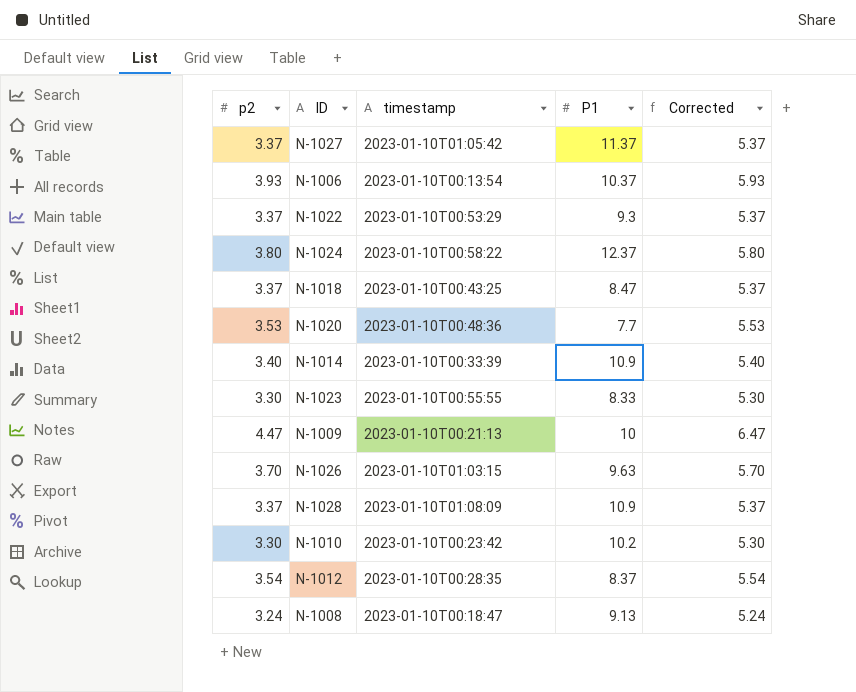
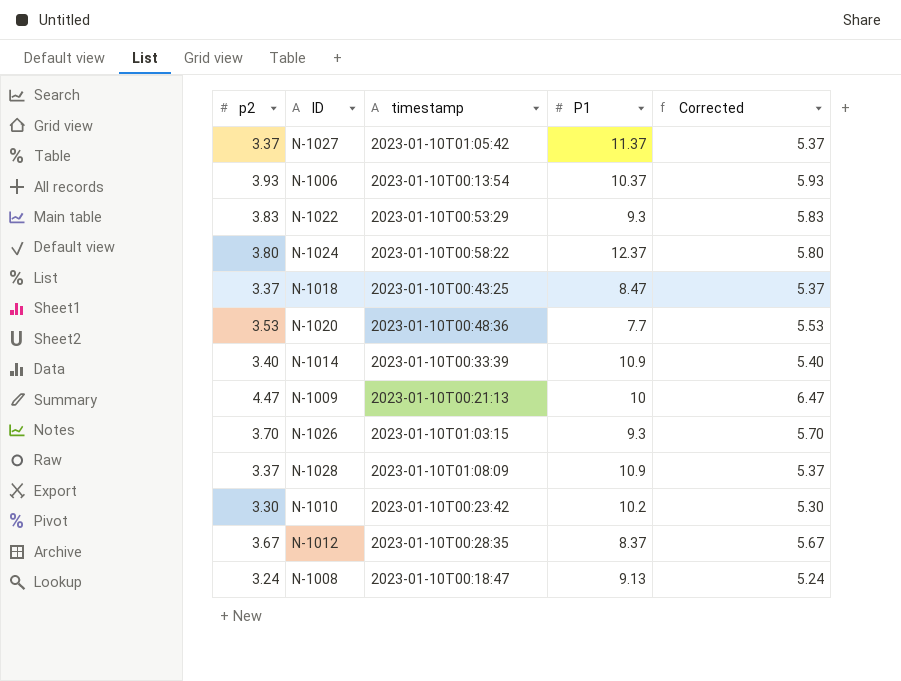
row N-1023: 3.30 | 2023-01-10T00:55:55 | 8.33 | 5.30 -> none
N-1022 | p2: 3.37 -> 3.83
N-1022 | Corrected: 5.37 -> 5.83
N-1026 | P1: 9.63 -> 9.3
N-1012 | p2: 3.54 -> 3.67
N-1012 | Corrected: 5.54 -> 5.67

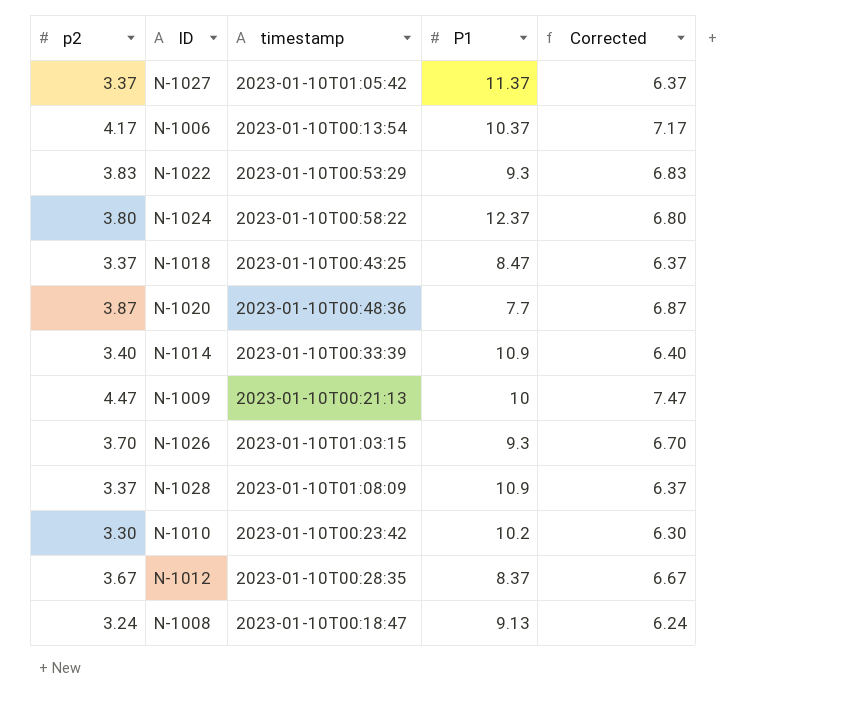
column Corrected | formula: [p2] + 2 -> [p2] + 3
N-1006 | p2: 3.93 -> 4.17
N-1020 | p2: 3.53 -> 3.87

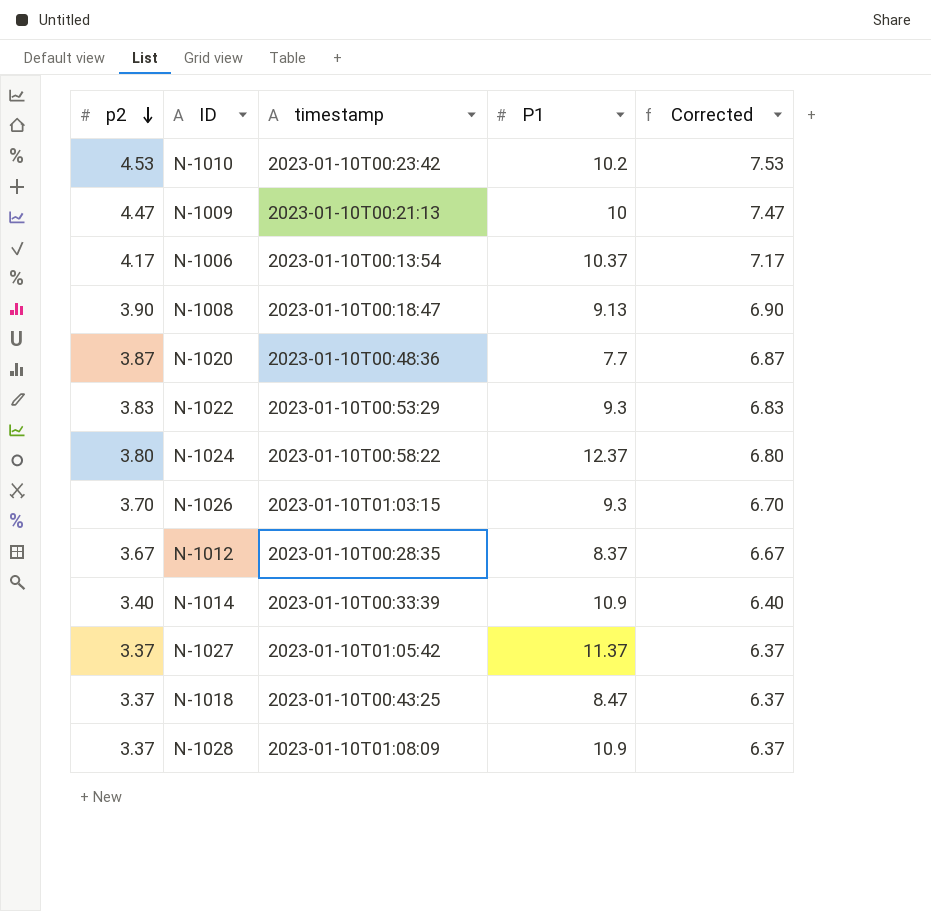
row order: none -> p2 descending
N-1010 | p2: 3.30 -> 4.53
N-1010 | Corrected: 6.30 -> 7.53
N-1008 | p2: 3.24 -> 3.90
N-1008 | Corrected: 6.24 -> 6.90

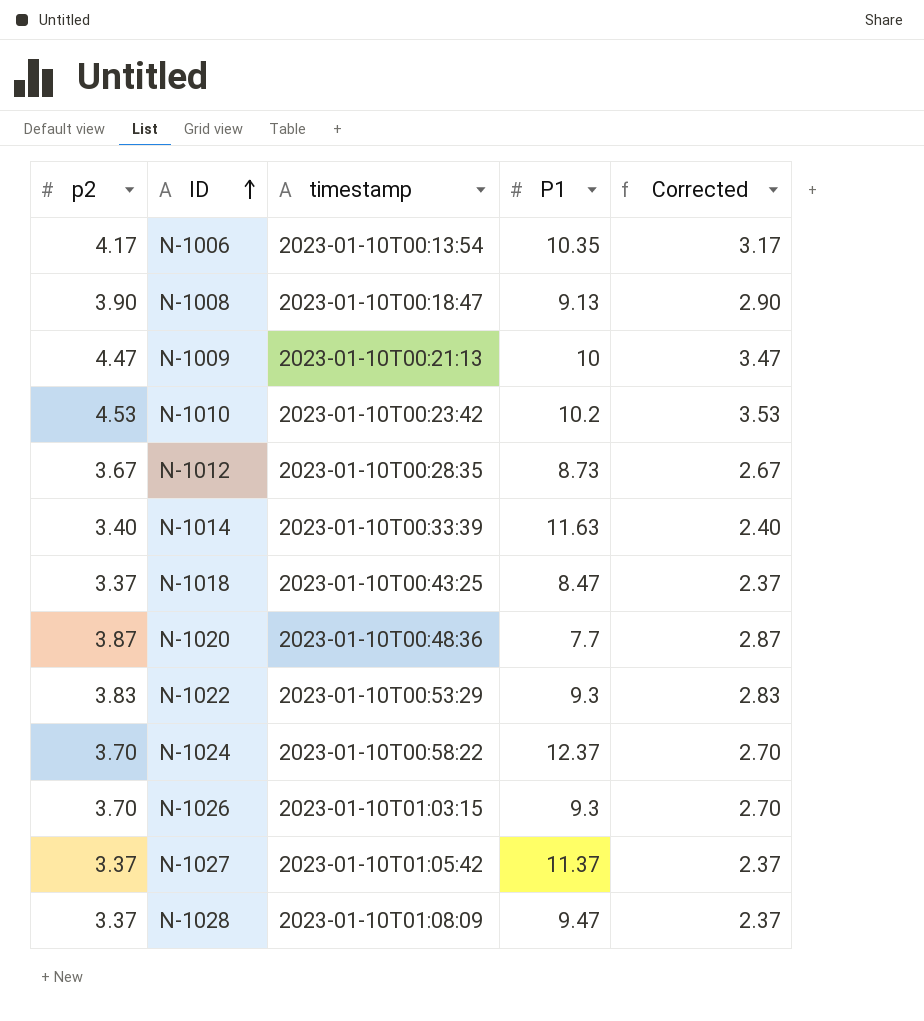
row order: p2 descending -> ID ascending
column Corrected | formula: [p2] + 3 -> [p2] - 1
N-1006 | P1: 10.37 -> 10.35
N-1012 | P1: 8.37 -> 8.73
N-1014 | P1: 10.9 -> 11.63
N-1024 | p2: 3.80 -> 3.70
N-1028 | P1: 10.9 -> 9.47

